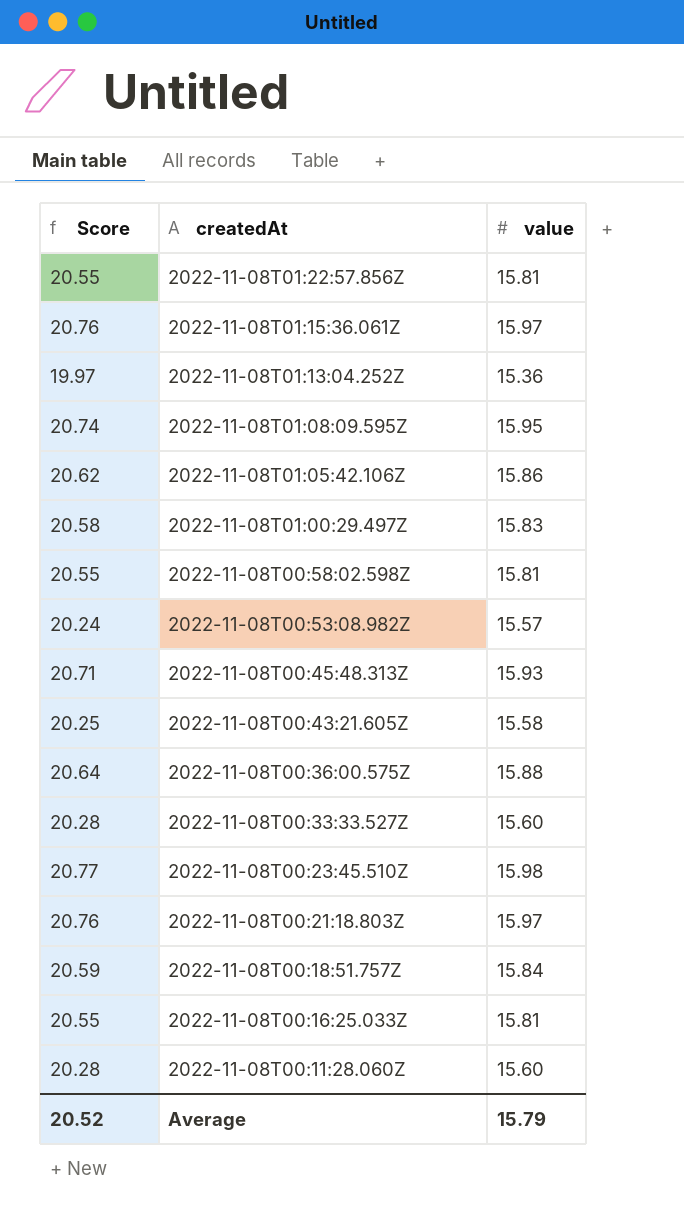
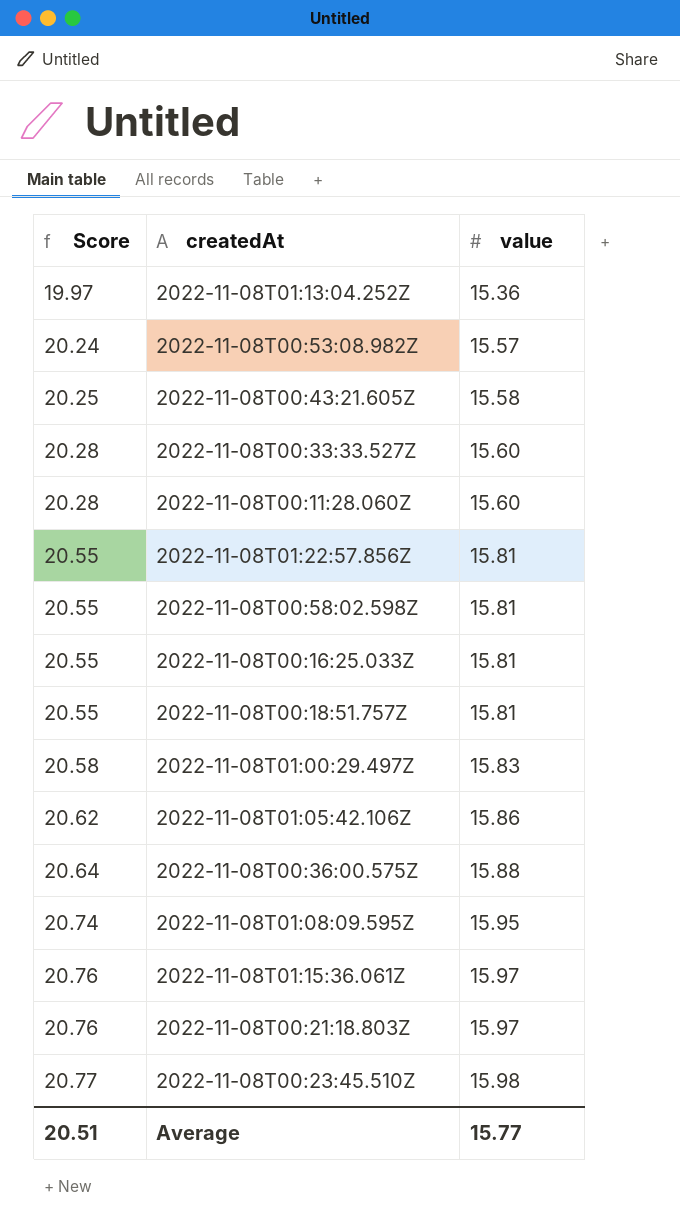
row order: createdAt descending -> Score ascending
row 2022-11-08T00:45:48.313Z: 20.71 | 15.93 -> none
2022-11-08T00:18:51.757Z | Score: 20.59 -> 20.55
2022-11-08T00:18:51.757Z | value: 15.84 -> 15.81
Average | Score: 20.52 -> 20.51
Average | value: 15.79 -> 15.77

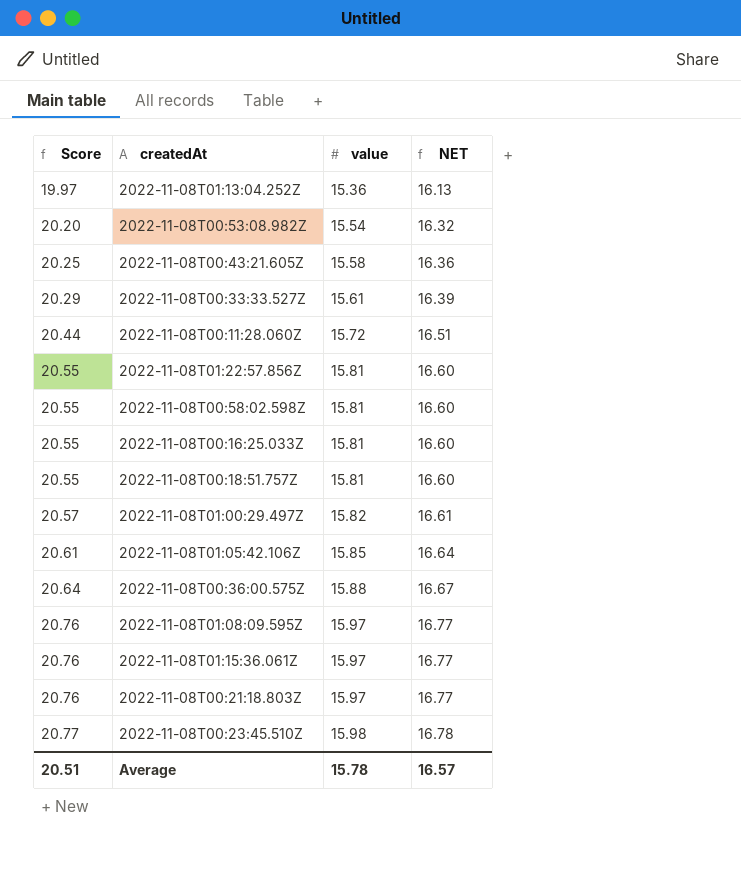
column NET | formula: none -> [value] * 1.05
2022-11-08T00:53:08.982Z | Score: 20.24 -> 20.20
2022-11-08T00:53:08.982Z | value: 15.57 -> 15.54
2022-11-08T00:33:33.527Z | Score: 20.28 -> 20.29
2022-11-08T00:33:33.527Z | value: 15.60 -> 15.61
2022-11-08T00:11:28.060Z | Score: 20.28 -> 20.44
2022-11-08T00:11:28.060Z | value: 15.60 -> 15.72
2022-11-08T01:00:29.497Z | Score: 20.58 -> 20.57
2022-11-08T01:00:29.497Z | value: 15.83 -> 15.82
2022-11-08T01:05:42.106Z | Score: 20.62 -> 20.61
2022-11-08T01:05:42.106Z | value: 15.86 -> 15.85
2022-11-08T01:08:09.595Z | Score: 20.74 -> 20.76
2022-11-08T01:08:09.595Z | value: 15.95 -> 15.97
Average | value: 15.77 -> 15.78

